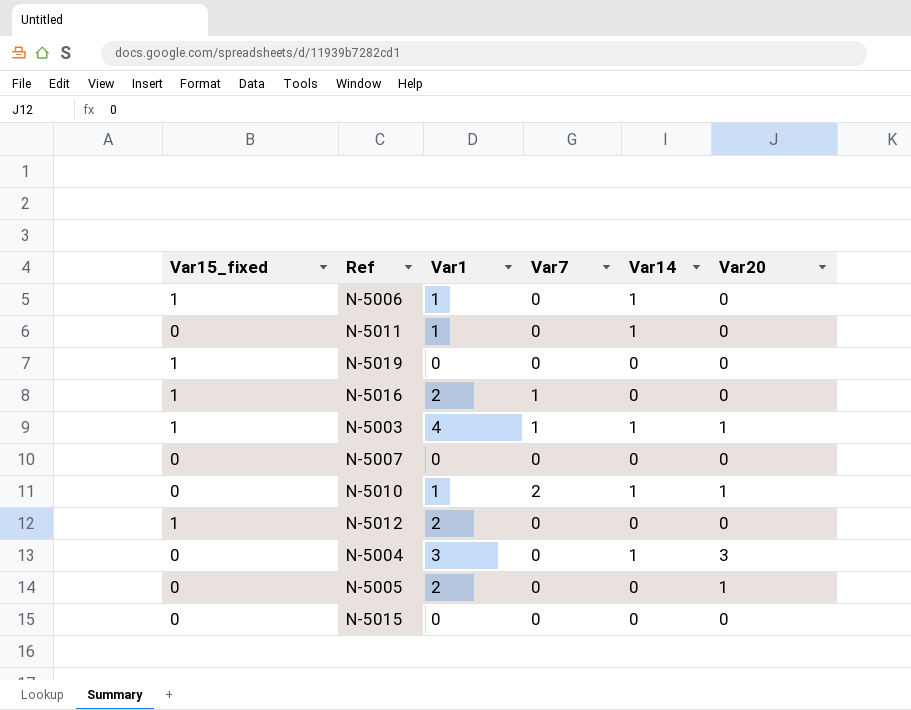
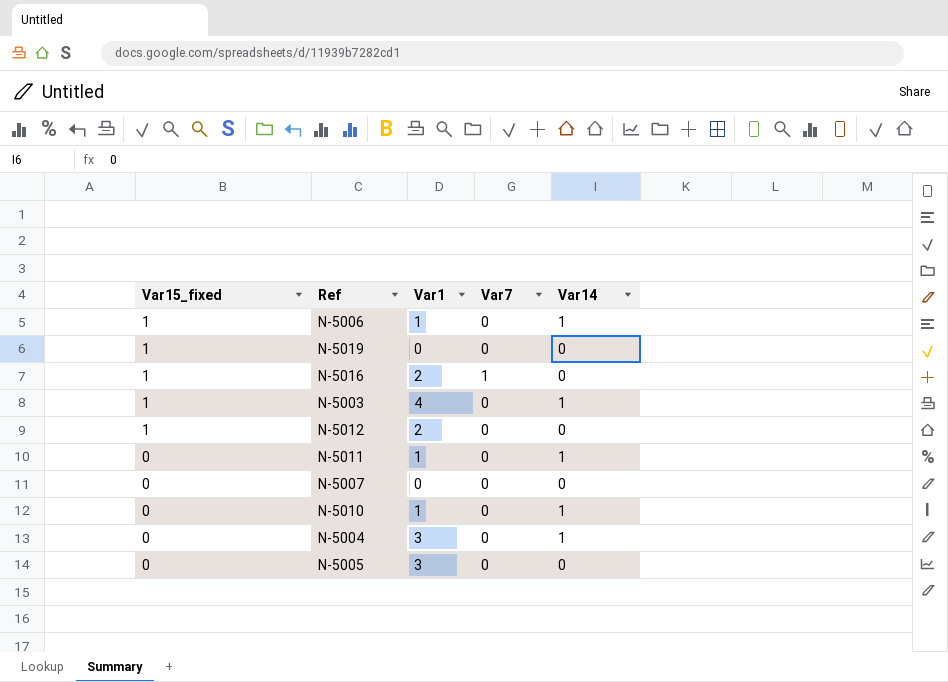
row order: none -> Var15_fixed descending
column Var20 | position: 6 -> none
row N-5015: 0 | 0 | 0 | 0 | 0 -> none
N-5003 | Var7: 1 -> 0
N-5010 | Var7: 2 -> 0
N-5005 | Var1: 2 -> 3

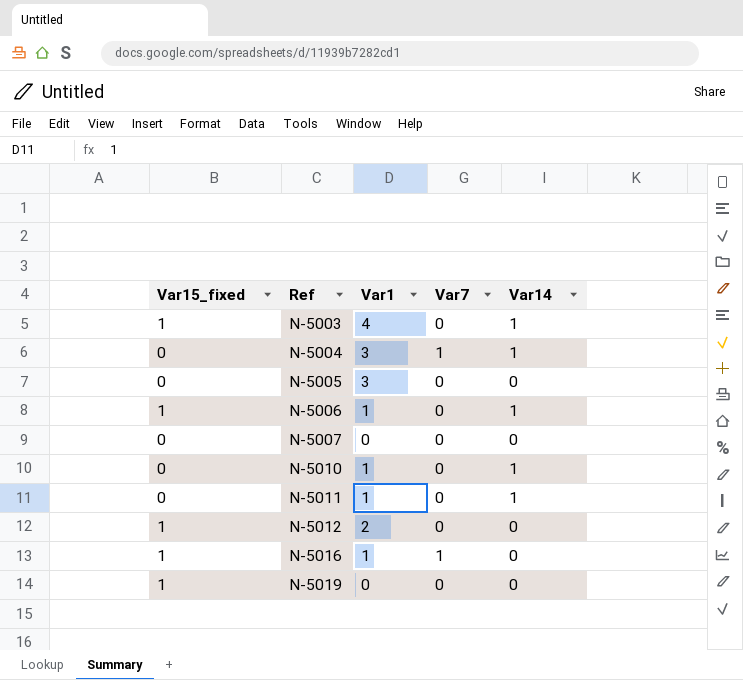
row order: Var15_fixed descending -> Ref ascending
N-5004 | Var7: 0 -> 1
N-5016 | Var1: 2 -> 1

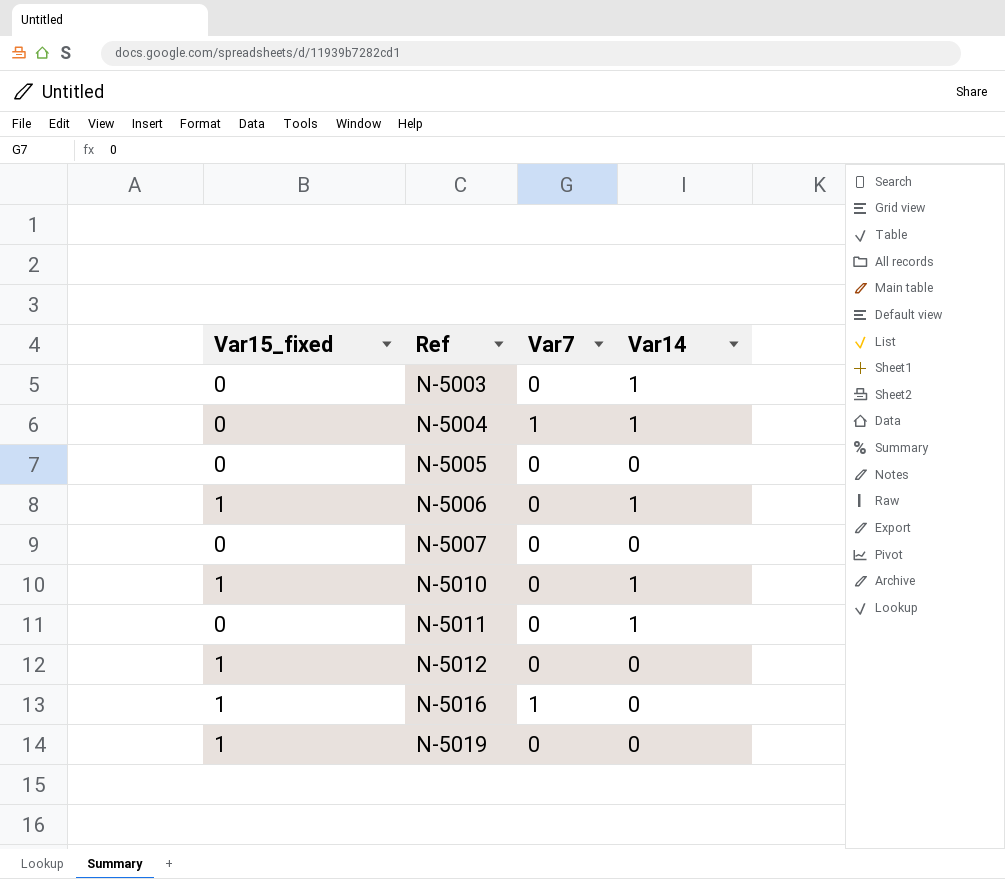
column Var1 | position: 3 -> none
N-5003 | Var15_fixed: 1 -> 0
N-5010 | Var15_fixed: 0 -> 1

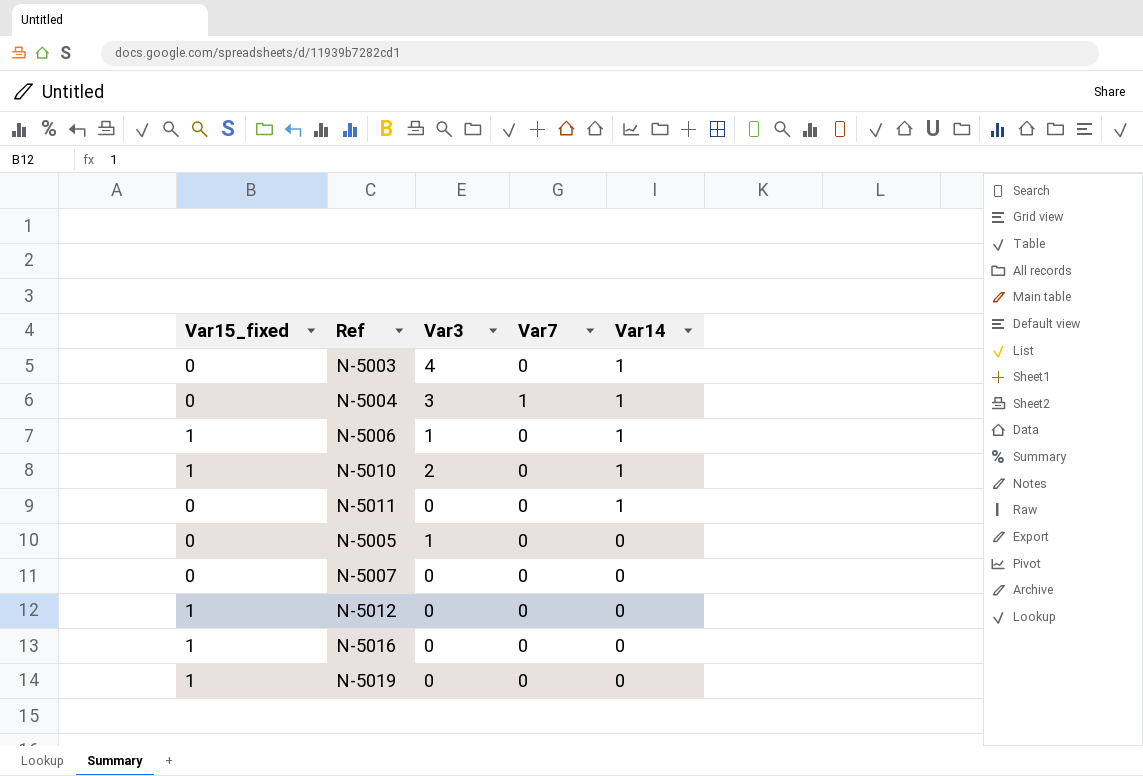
row order: Ref ascending -> Var14 descending
column Var3 | position: none -> 3
N-5016 | Var7: 1 -> 0

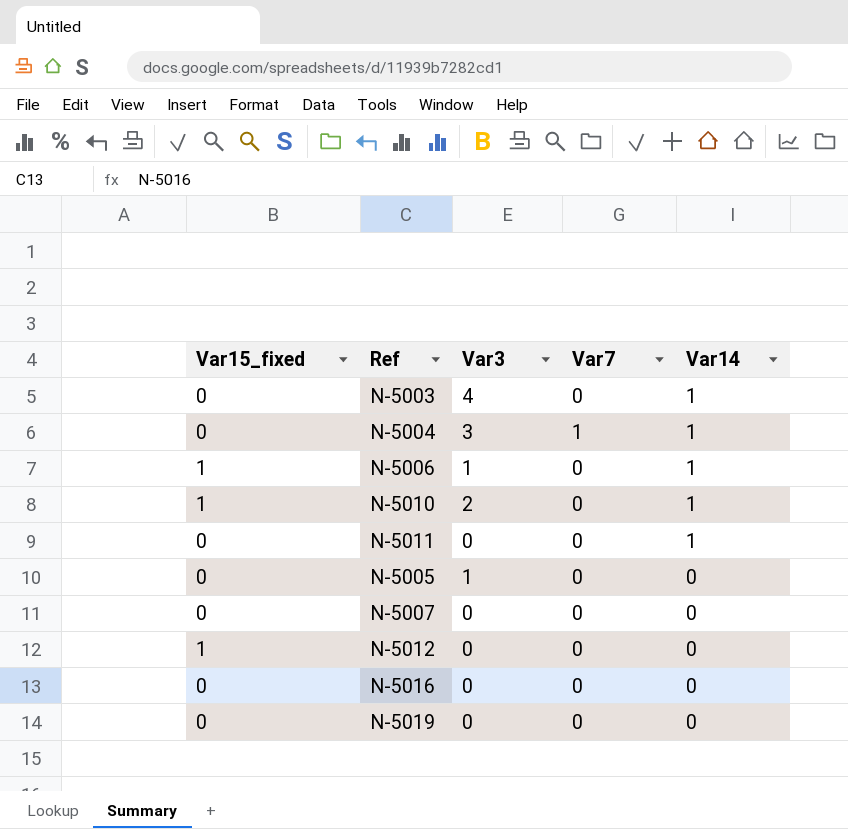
N-5016 | Var15_fixed: 1 -> 0
N-5019 | Var15_fixed: 1 -> 0

